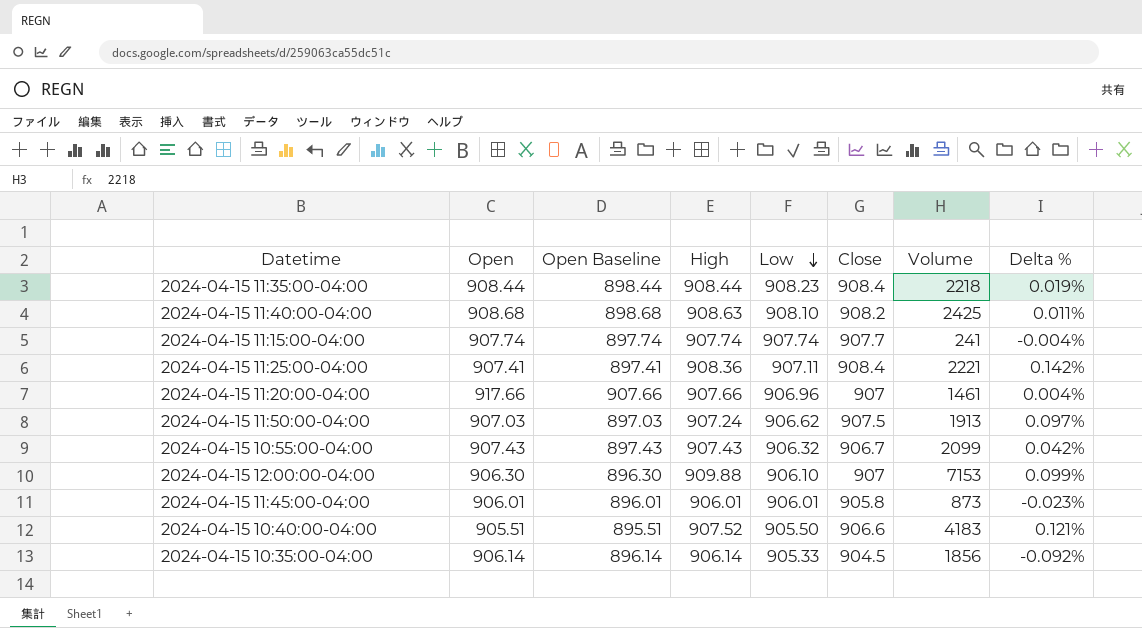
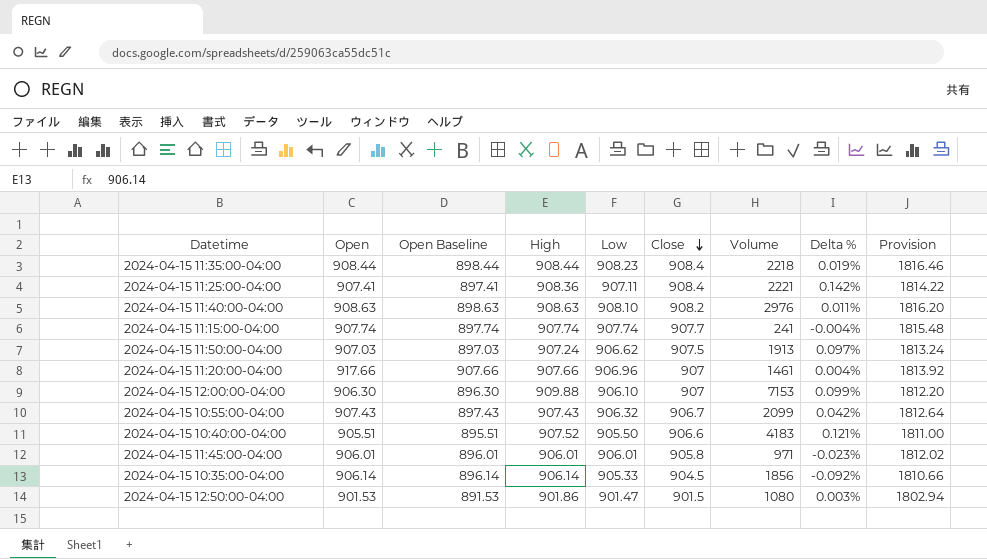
row order: Low descending -> Close descending
column Provision | formula: none -> [Low] * 2
2024-04-15 11:40:00-04:00 | Open: 908.68 -> 908.63
2024-04-15 11:40:00-04:00 | Open Baseline: 898.68 -> 898.63
2024-04-15 11:40:00-04:00 | Volume: 2425 -> 2976
2024-04-15 11:45:00-04:00 | Volume: 873 -> 971
row 2024-04-15 12:50:00-04:00: none -> 901.53 | 891.53 | 901.86 | 901.47 | 901.5 | 1080 | 0.003% | 1802.94

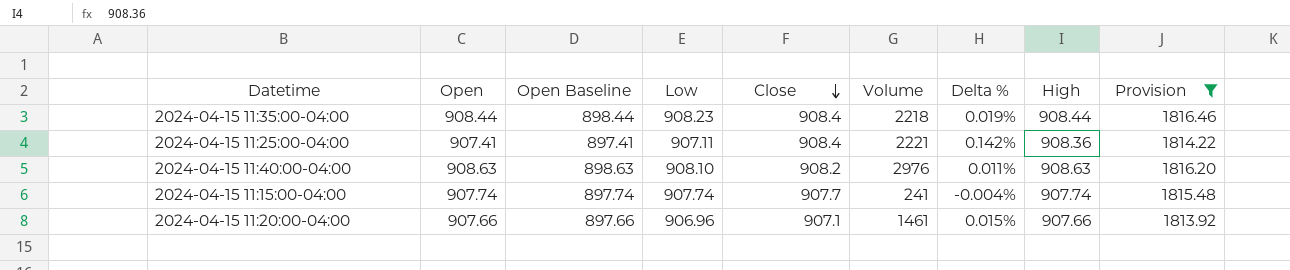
filter: none -> Provision >= 1813.92
column High | position: 4 -> 8
2024-04-15 11:20:00-04:00 | Open: 917.66 -> 907.66
2024-04-15 11:20:00-04:00 | Open Baseline: 907.66 -> 897.66
2024-04-15 11:20:00-04:00 | Close: 907 -> 907.1
2024-04-15 11:20:00-04:00 | Delta %: 0.004% -> 0.015%

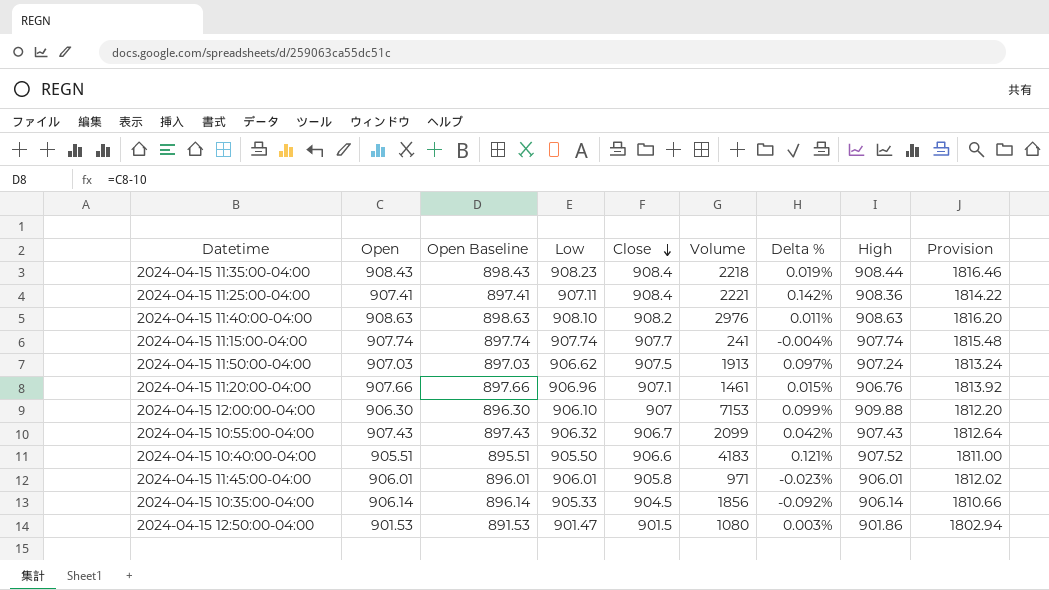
filter: Provision >= 1813.92 -> none
2024-04-15 11:35:00-04:00 | Open: 908.44 -> 908.43
2024-04-15 11:35:00-04:00 | Open Baseline: 898.44 -> 898.43
2024-04-15 11:20:00-04:00 | High: 907.66 -> 906.76

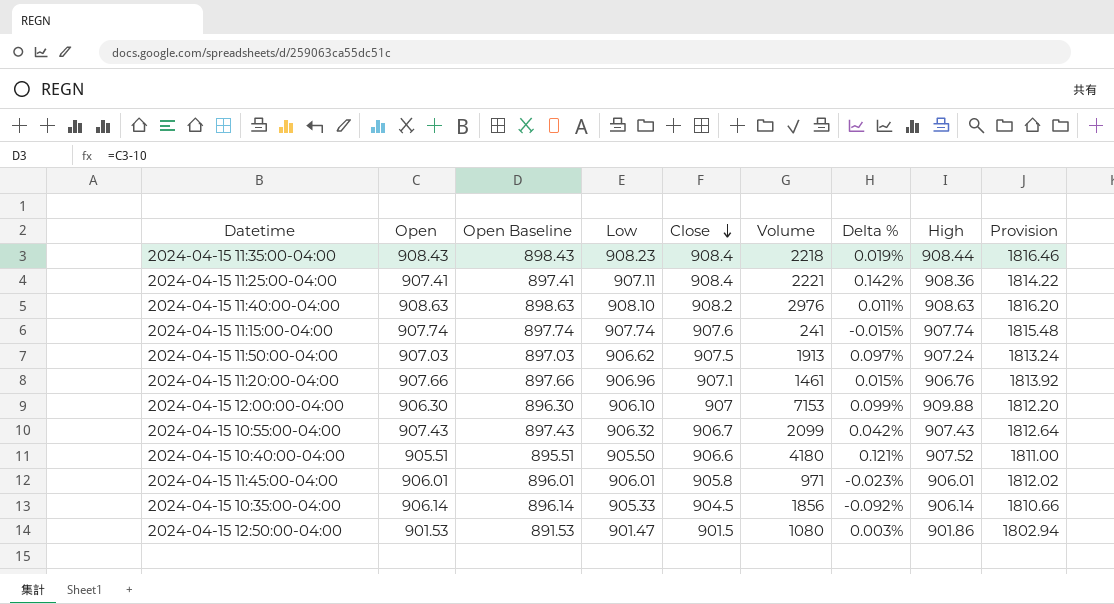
2024-04-15 11:15:00-04:00 | Close: 907.7 -> 907.6
2024-04-15 11:15:00-04:00 | Delta %: -0.004% -> -0.015%
2024-04-15 10:40:00-04:00 | Volume: 4183 -> 4180

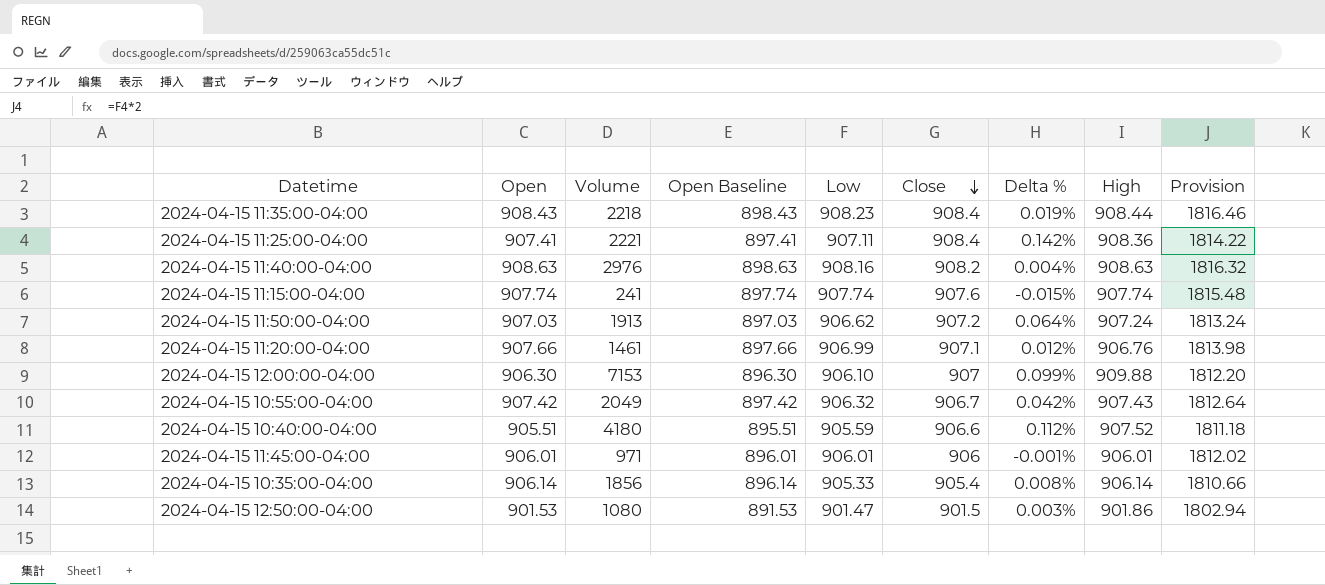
column Volume | position: 6 -> 3
2024-04-15 11:40:00-04:00 | Low: 908.10 -> 908.16
2024-04-15 11:40:00-04:00 | Delta %: 0.011% -> 0.004%
2024-04-15 11:40:00-04:00 | Provision: 1816.20 -> 1816.32
2024-04-15 11:50:00-04:00 | Close: 907.5 -> 907.2
2024-04-15 11:50:00-04:00 | Delta %: 0.097% -> 0.064%
2024-04-15 11:20:00-04:00 | Low: 906.96 -> 906.99
2024-04-15 11:20:00-04:00 | Delta %: 0.015% -> 0.012%
2024-04-15 11:20:00-04:00 | Provision: 1813.92 -> 1813.98
2024-04-15 10:55:00-04:00 | Open: 907.43 -> 907.42
2024-04-15 10:55:00-04:00 | Volume: 2099 -> 2049
2024-04-15 10:55:00-04:00 | Open Baseline: 897.43 -> 897.42
2024-04-15 10:40:00-04:00 | Low: 905.50 -> 905.59
2024-04-15 10:40:00-04:00 | Delta %: 0.121% -> 0.112%
2024-04-15 10:40:00-04:00 | Provision: 1811.00 -> 1811.18
2024-04-15 11:45:00-04:00 | Close: 905.8 -> 906
2024-04-15 11:45:00-04:00 | Delta %: -0.023% -> -0.001%
2024-04-15 10:35:00-04:00 | Close: 904.5 -> 905.4
2024-04-15 10:35:00-04:00 | Delta %: -0.092% -> 0.008%

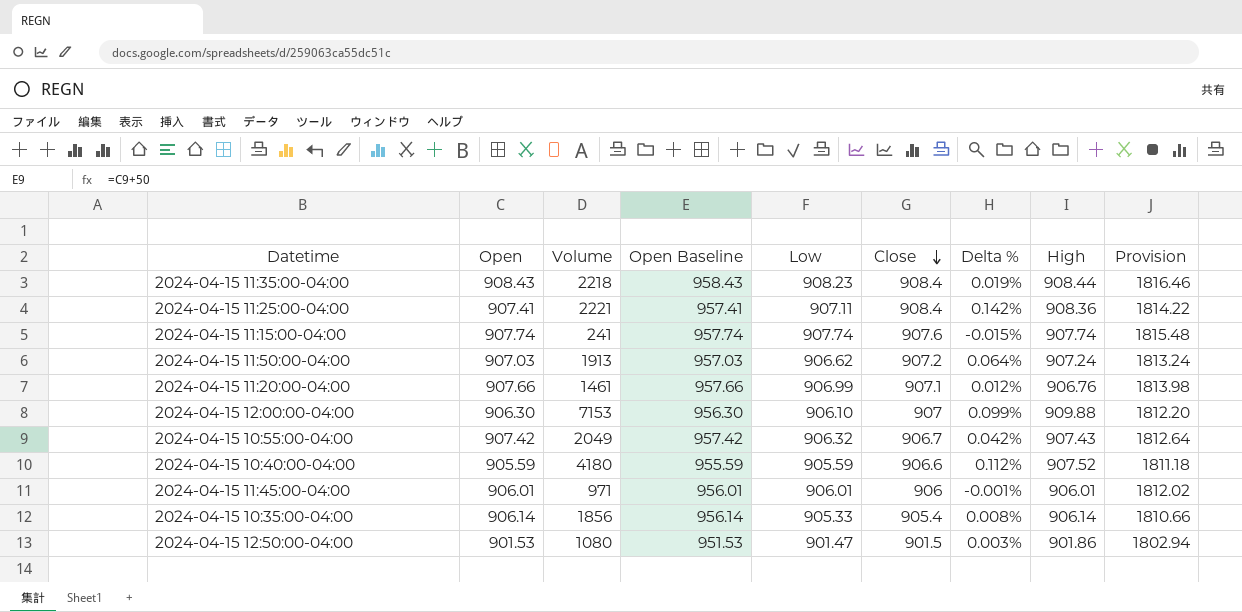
column Open Baseline | formula: [Open] - 10 -> [Open] + 50
row 2024-04-15 11:40:00-04:00: 908.63 | 2976 | 898.63 | 908.16 | 908.2 | 0.004% | 908.63 | 1816.32 -> none
2024-04-15 10:40:00-04:00 | Open: 905.51 -> 905.59

